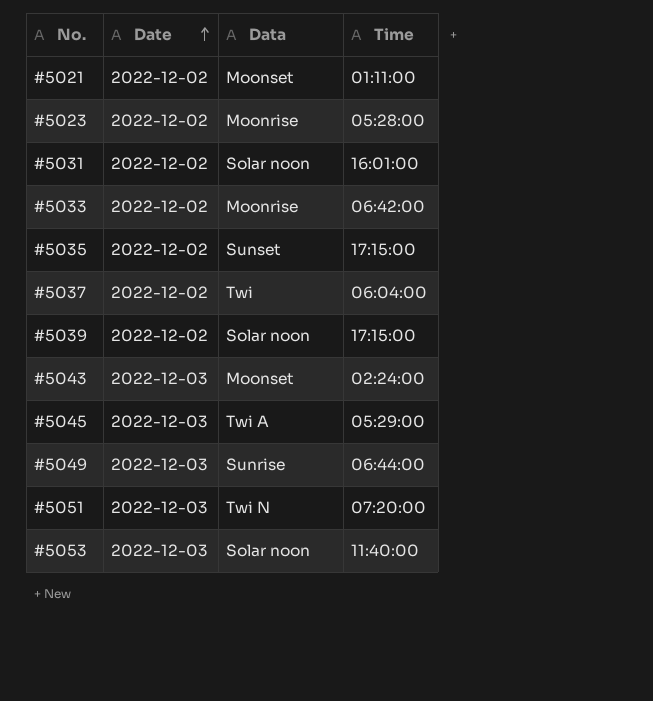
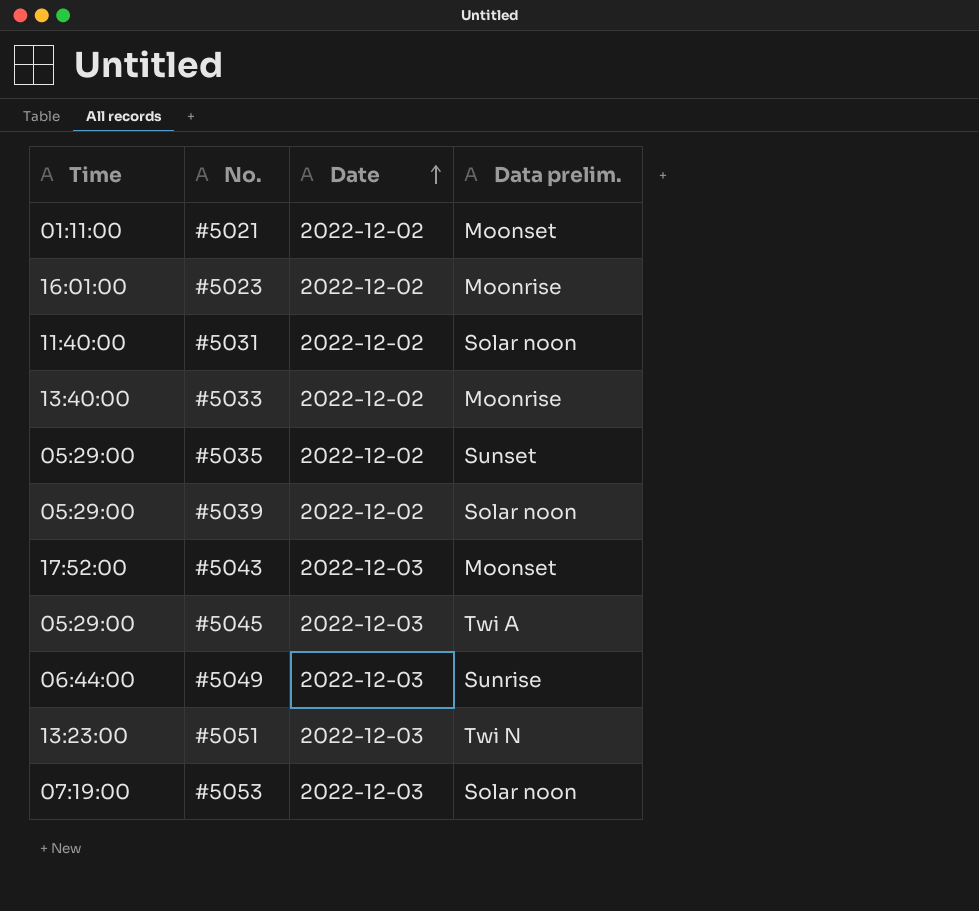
column Time | position: 4 -> 1
column name: Data -> Data prelim.
row #5037: 2022-12-02 | Twi | 06:04:00 -> none
#5023 | Time: 05:28:00 -> 16:01:00
#5031 | Time: 16:01:00 -> 11:40:00
#5033 | Time: 06:42:00 -> 13:40:00
#5035 | Time: 17:15:00 -> 05:29:00
#5039 | Time: 17:15:00 -> 05:29:00
#5043 | Time: 02:24:00 -> 17:52:00
#5051 | Time: 07:20:00 -> 13:23:00
#5053 | Time: 11:40:00 -> 07:19:00

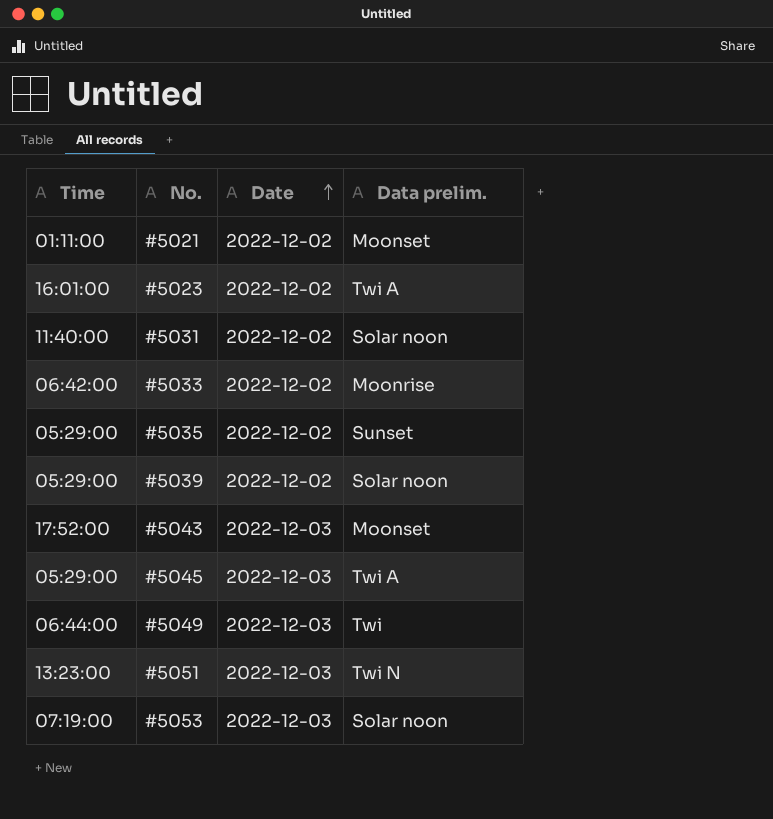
#5023 | Data prelim.: Moonrise -> Twi A
#5033 | Time: 13:40:00 -> 06:42:00
#5049 | Data prelim.: Sunrise -> Twi

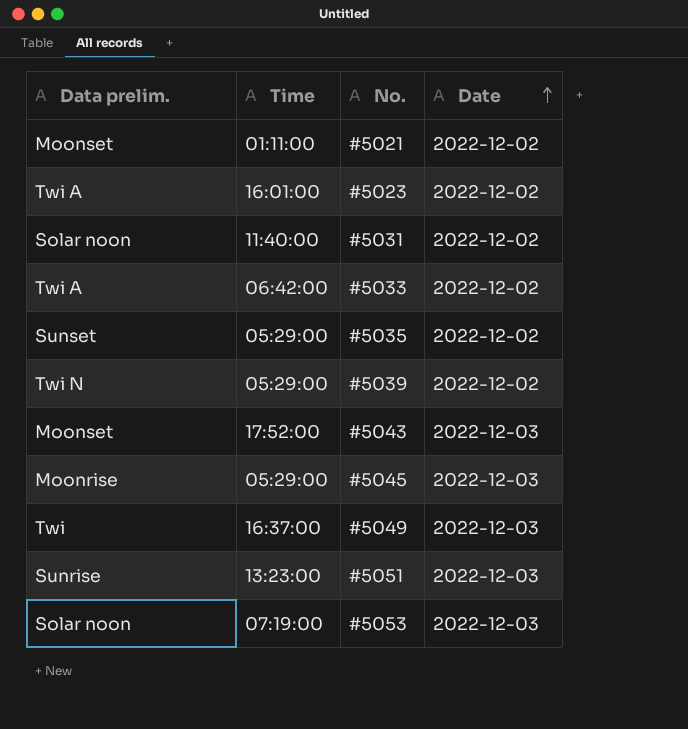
column Data prelim. | position: 4 -> 1
#5033 | Data prelim.: Moonrise -> Twi A
#5039 | Data prelim.: Solar noon -> Twi N
#5045 | Data prelim.: Twi A -> Moonrise
#5049 | Time: 06:44:00 -> 16:37:00
#5051 | Data prelim.: Twi N -> Sunrise

